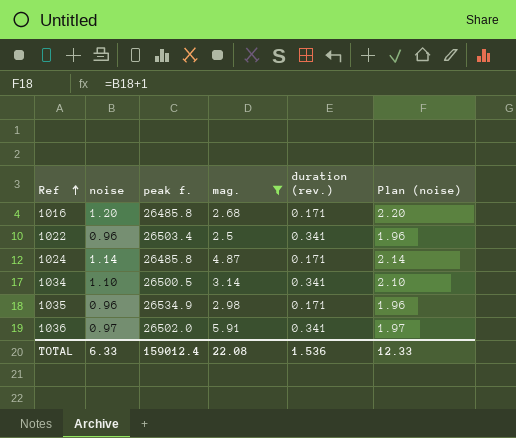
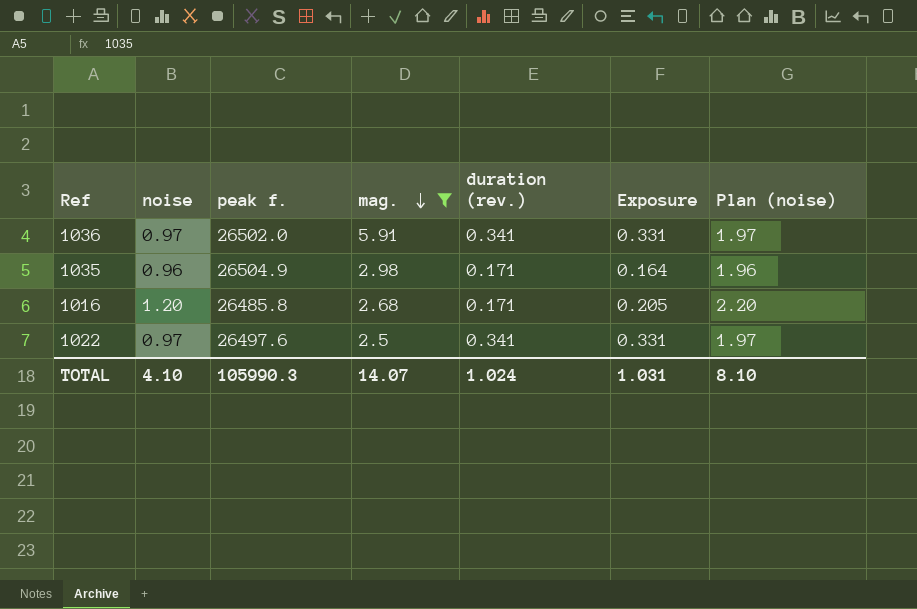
row order: Ref ascending -> mag. descending
column Exposure | formula: none -> [noise] * [duration (rev.)]
row 1024: 1.14 | 26485.8 | 4.87 | 0.171 | 2.14 -> none
row 1034: 1.10 | 26500.5 | 3.14 | 0.341 | 2.10 -> none
1035 | peak f.: 26534.9 -> 26504.9
1022 | noise: 0.96 -> 0.97
1022 | peak f.: 26503.4 -> 26497.6
1022 | Plan (noise): 1.96 -> 1.97
TOTAL | noise: 6.33 -> 4.10
TOTAL | peak f.: 159012.4 -> 105990.3
TOTAL | mag.: 22.08 -> 14.07
TOTAL | duration (rev.): 1.536 -> 1.024
TOTAL | Plan (noise): 12.33 -> 8.10

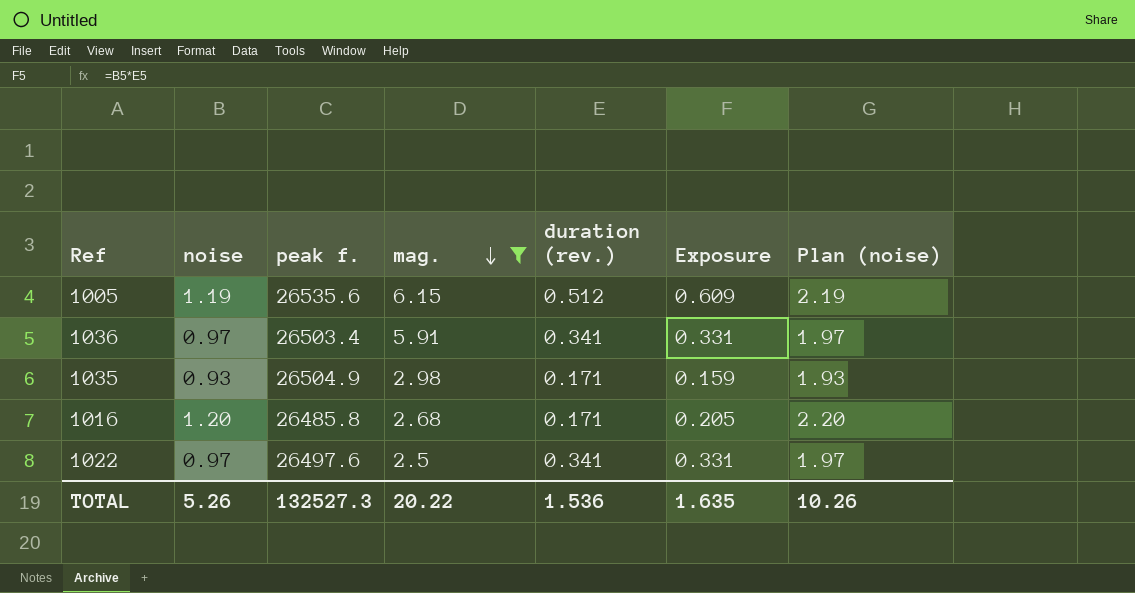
row 1005: none -> 1.19 | 26535.6 | 6.15 | 0.512 | 0.609 | 2.19
1036 | peak f.: 26502.0 -> 26503.4
1035 | noise: 0.96 -> 0.93
1035 | Exposure: 0.164 -> 0.159
1035 | Plan (noise): 1.96 -> 1.93
TOTAL | noise: 4.10 -> 5.26
TOTAL | peak f.: 105990.3 -> 132527.3
TOTAL | mag.: 14.07 -> 20.22
TOTAL | duration (rev.): 1.024 -> 1.536
TOTAL | Exposure: 1.031 -> 1.635
TOTAL | Plan (noise): 8.10 -> 10.26

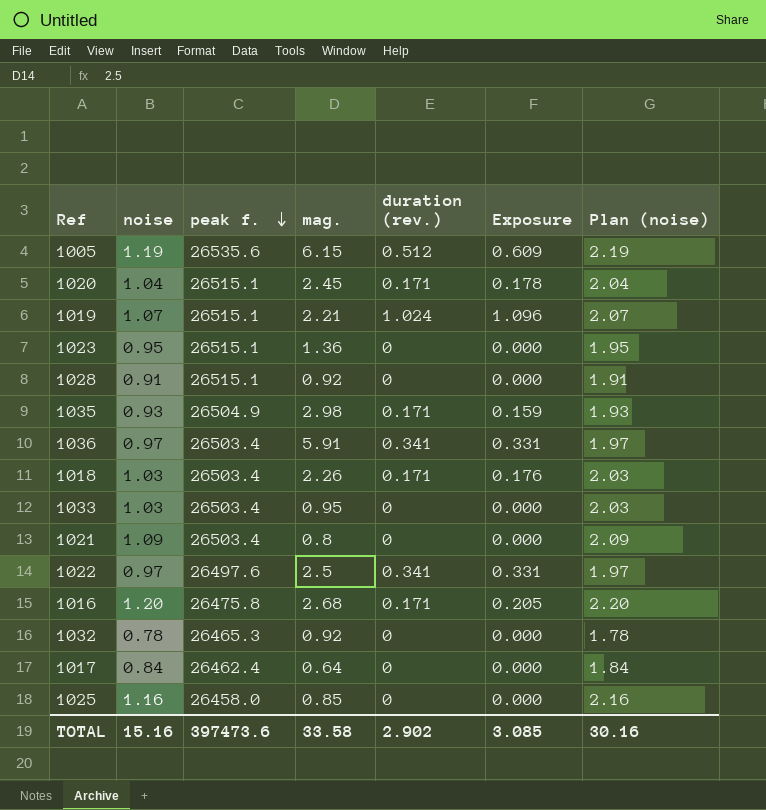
filter: mag. >= 2.5 -> none
row order: mag. descending -> peak f. descending
1016 | peak f.: 26485.8 -> 26475.8
TOTAL | noise: 5.26 -> 15.16
TOTAL | peak f.: 132527.3 -> 397473.6
TOTAL | mag.: 20.22 -> 33.58
TOTAL | duration (rev.): 1.536 -> 2.902
TOTAL | Exposure: 1.635 -> 3.085
TOTAL | Plan (noise): 10.26 -> 30.16

